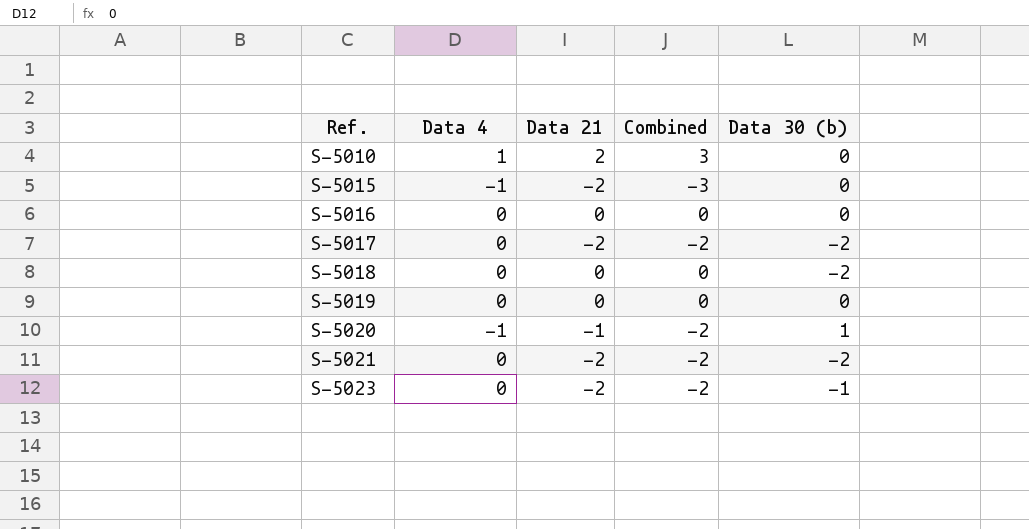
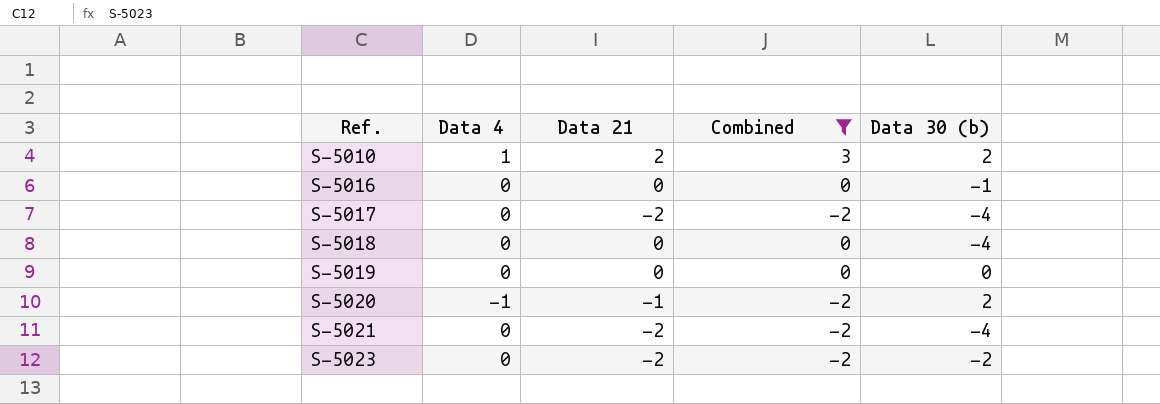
filter: none -> Combined != -3
S-5010 | Data 30 (b): 0 -> 2
S-5016 | Data 30 (b): 0 -> -1
S-5017 | Data 30 (b): -2 -> -4
S-5018 | Data 30 (b): -2 -> -4
S-5020 | Data 30 (b): 1 -> 2
S-5021 | Data 30 (b): -2 -> -4
S-5023 | Data 30 (b): -1 -> -2

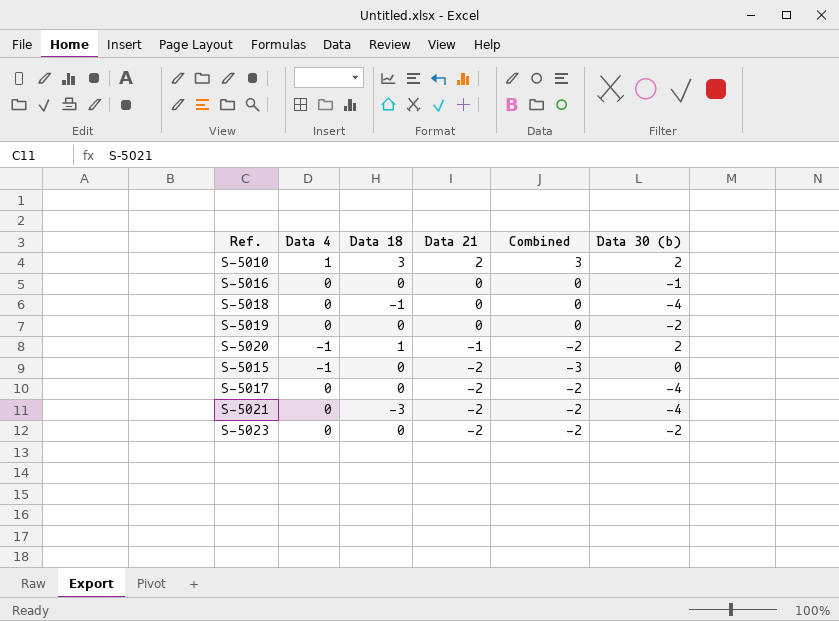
filter: Combined != -3 -> none
row order: Ref. ascending -> Data 21 descending
column Data 18 | position: none -> 3
S-5019 | Data 30 (b): 0 -> -2

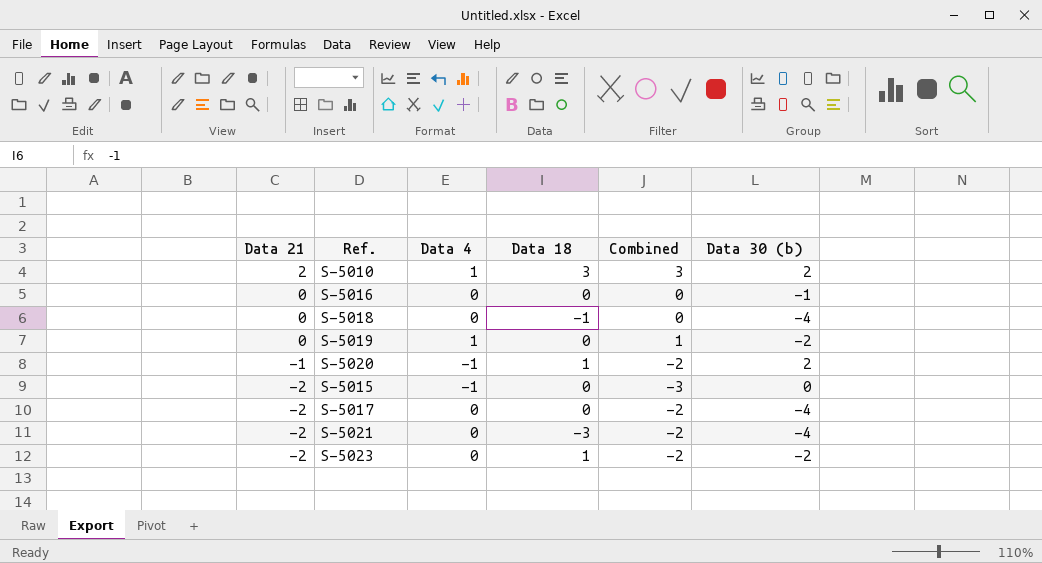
column Data 21 | position: 4 -> 1
S-5019 | Data 4: 0 -> 1
S-5019 | Combined: 0 -> 1
S-5023 | Data 18: 0 -> 1

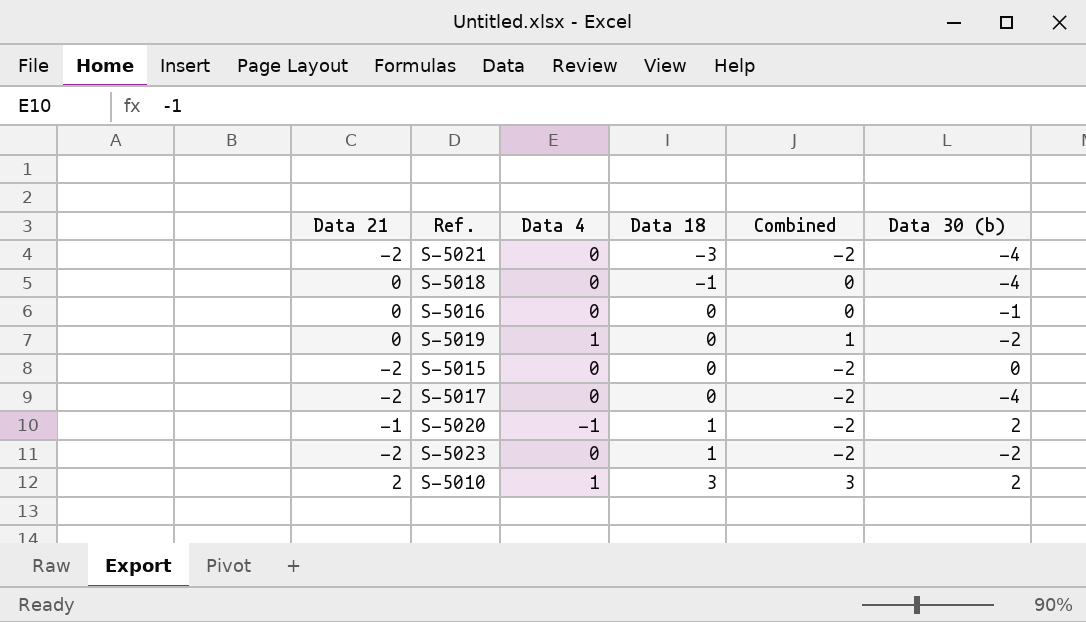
row order: Data 21 descending -> Data 18 ascending
S-5015 | Data 4: -1 -> 0
S-5015 | Combined: -3 -> -2

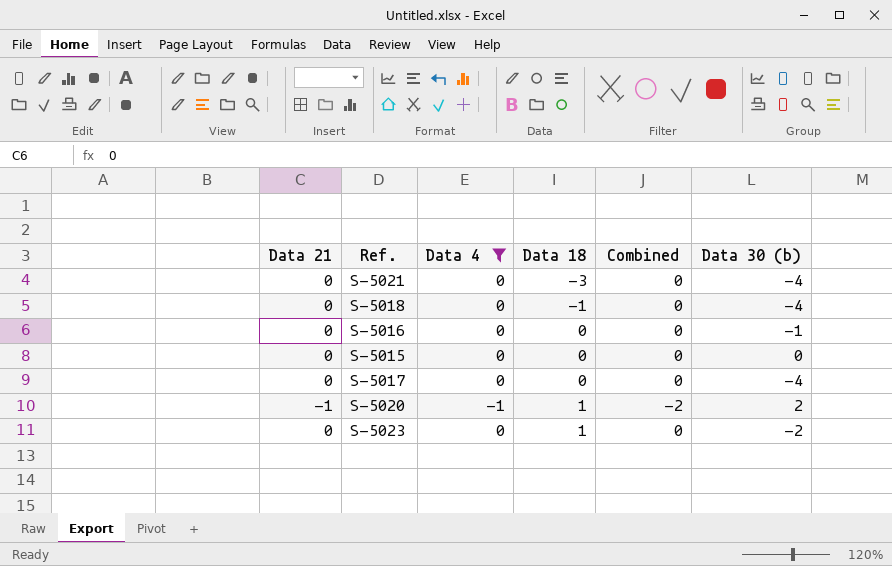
filter: none -> Data 4 != 1
S-5021 | Data 21: -2 -> 0
S-5021 | Combined: -2 -> 0
S-5015 | Data 21: -2 -> 0
S-5015 | Combined: -2 -> 0
S-5017 | Data 21: -2 -> 0
S-5017 | Combined: -2 -> 0
S-5023 | Data 21: -2 -> 0
S-5023 | Combined: -2 -> 0

